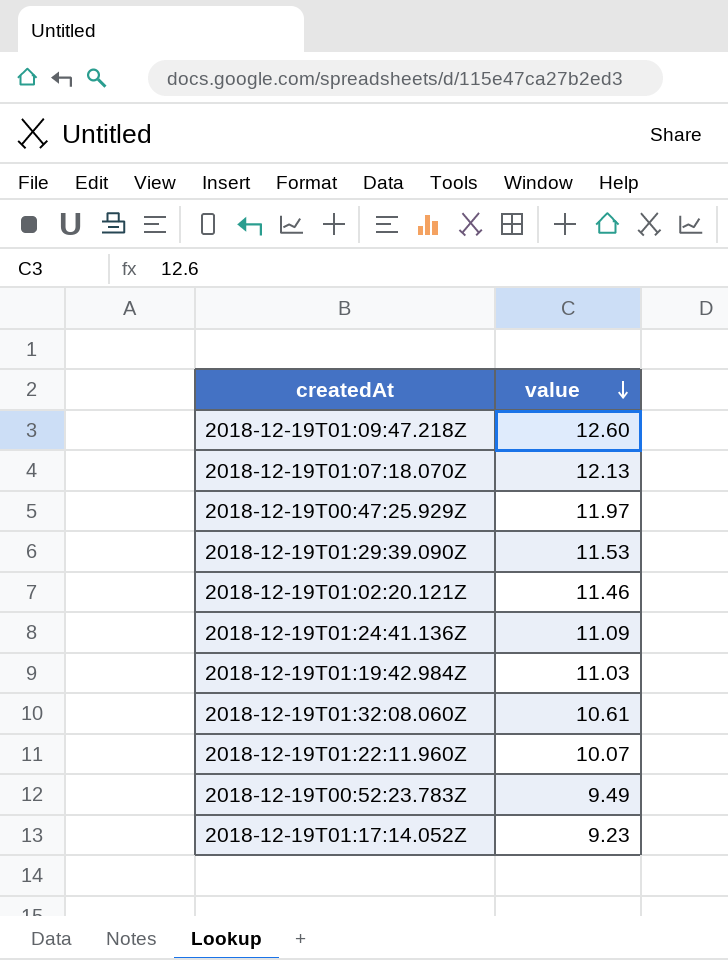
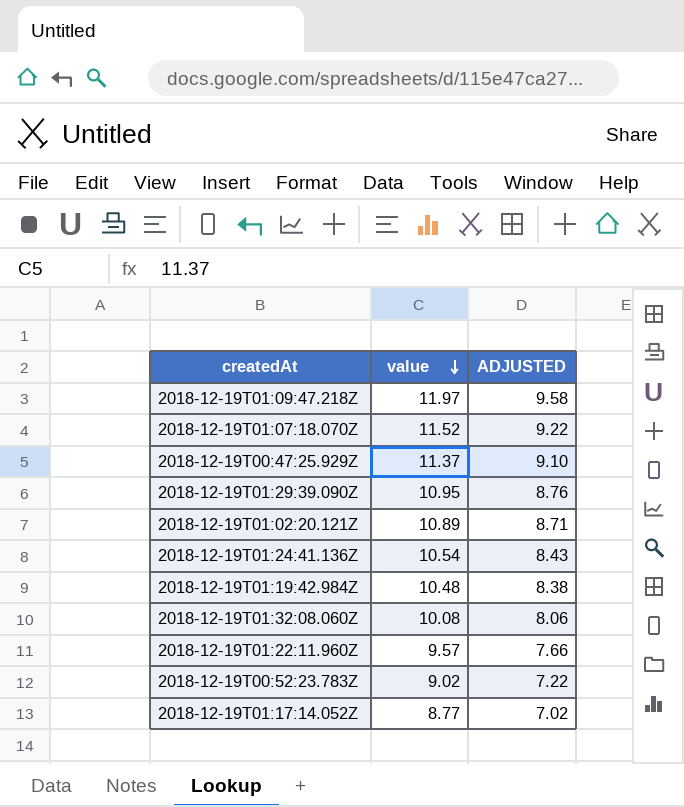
column ADJUSTED | formula: none -> [value] * 0.8
2018-12-19T01:09:47.218Z | value: 12.60 -> 11.97
2018-12-19T01:07:18.070Z | value: 12.13 -> 11.52
2018-12-19T00:47:25.929Z | value: 11.97 -> 11.37
2018-12-19T01:29:39.090Z | value: 11.53 -> 10.95
2018-12-19T01:02:20.121Z | value: 11.46 -> 10.89
2018-12-19T01:24:41.136Z | value: 11.09 -> 10.54
2018-12-19T01:19:42.984Z | value: 11.03 -> 10.48
2018-12-19T01:32:08.060Z | value: 10.61 -> 10.08
2018-12-19T01:22:11.960Z | value: 10.07 -> 9.57
2018-12-19T00:52:23.783Z | value: 9.49 -> 9.02
2018-12-19T01:17:14.052Z | value: 9.23 -> 8.77

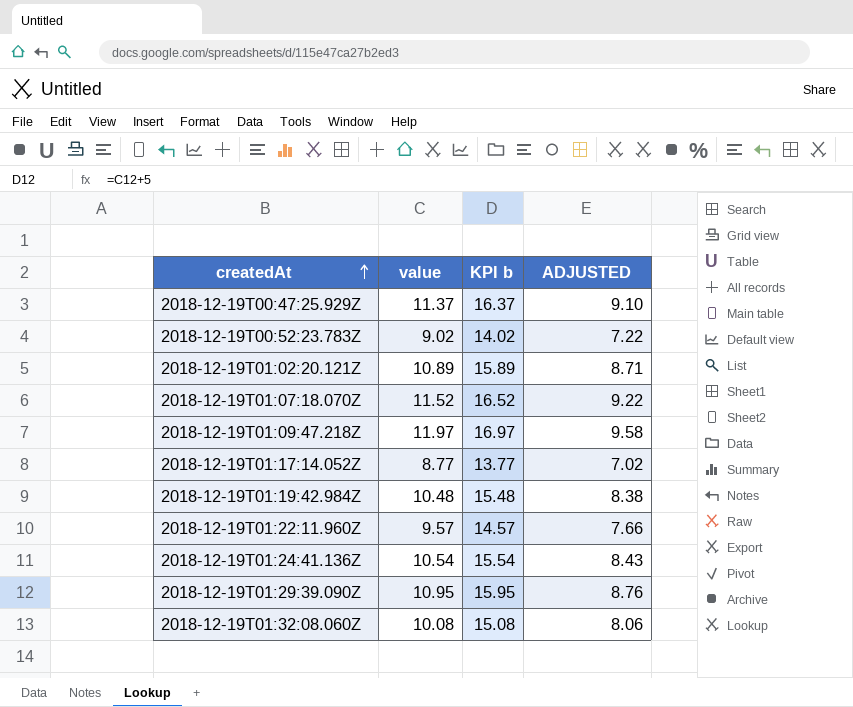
row order: value descending -> createdAt ascending
column KPI b | formula: none -> [value] + 5

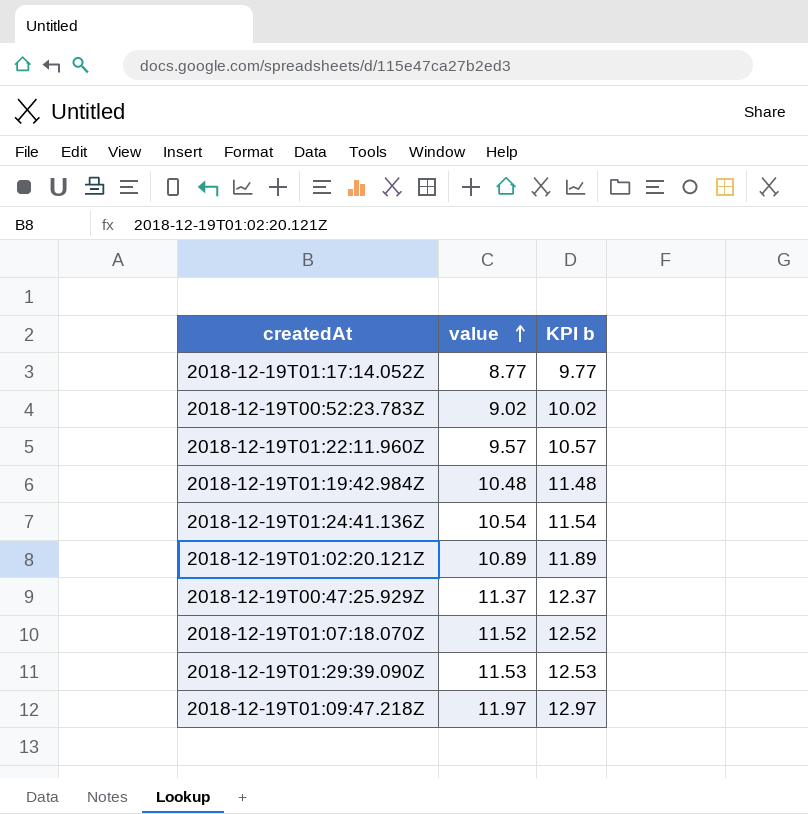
row order: createdAt ascending -> value ascending
column ADJUSTED | formula: [value] * 0.8 -> none
column KPI b | formula: [value] + 5 -> [value] + 1
row 2018-12-19T01:32:08.060Z: 10.08 | 15.08 | 8.06 -> none
2018-12-19T01:29:39.090Z | value: 10.95 -> 11.53

